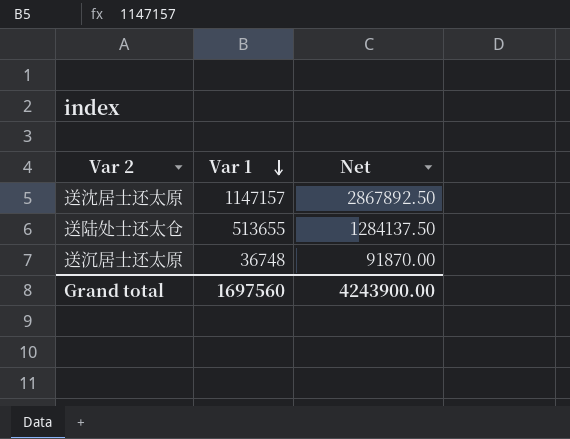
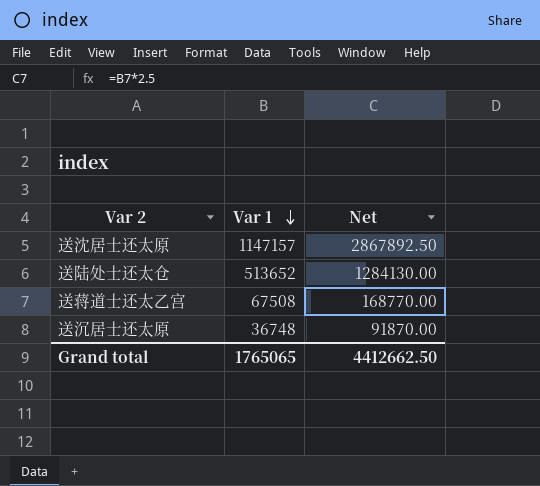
送陆处士还太仓 | Var 1: 513655 -> 513652
送陆处士还太仓 | Net: 1284137.50 -> 1284130.00
row 送蒋道士还太乙宫: none -> 67508 | 168770.00
Grand total | Var 1: 1697560 -> 1765065
Grand total | Net: 4243900.00 -> 4412662.50

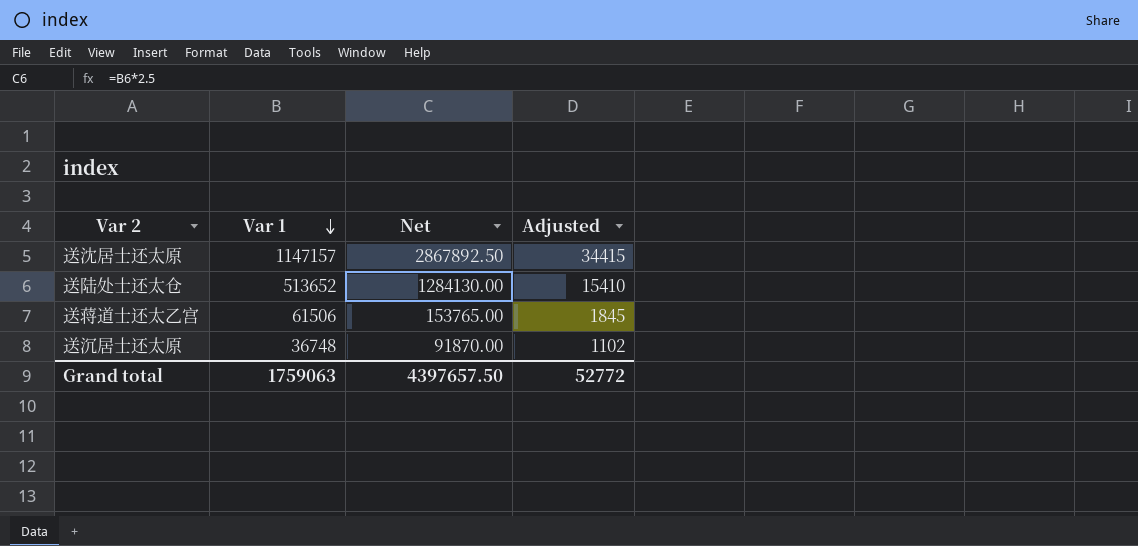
column Adjusted | formula: none -> [Var 1] * 0.03
送蒋道士还太乙宫 | Var 1: 67508 -> 61506
送蒋道士还太乙宫 | Net: 168770.00 -> 153765.00
Grand total | Var 1: 1765065 -> 1759063
Grand total | Net: 4412662.50 -> 4397657.50

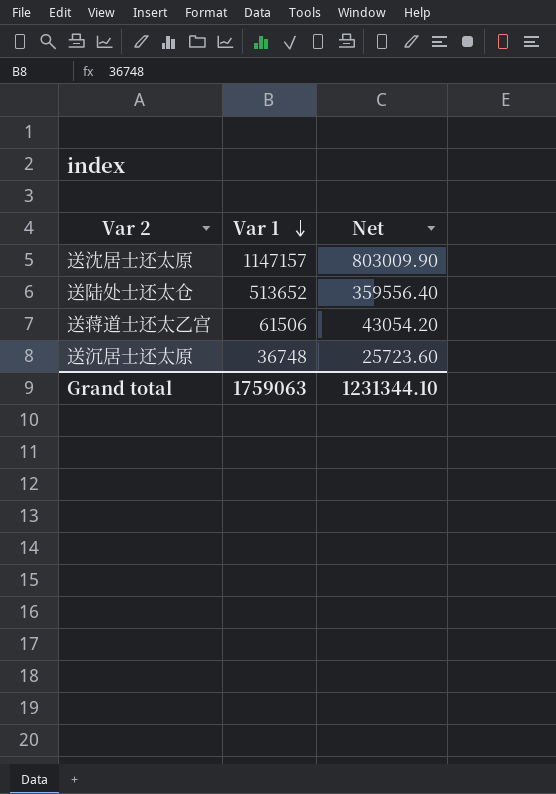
column Adjusted | formula: [Var 1] * 0.03 -> none
column Net | formula: [Var 1] * 2.5 -> [Var 1] * 0.7
Grand total | Net: 4397657.50 -> 1231344.10

